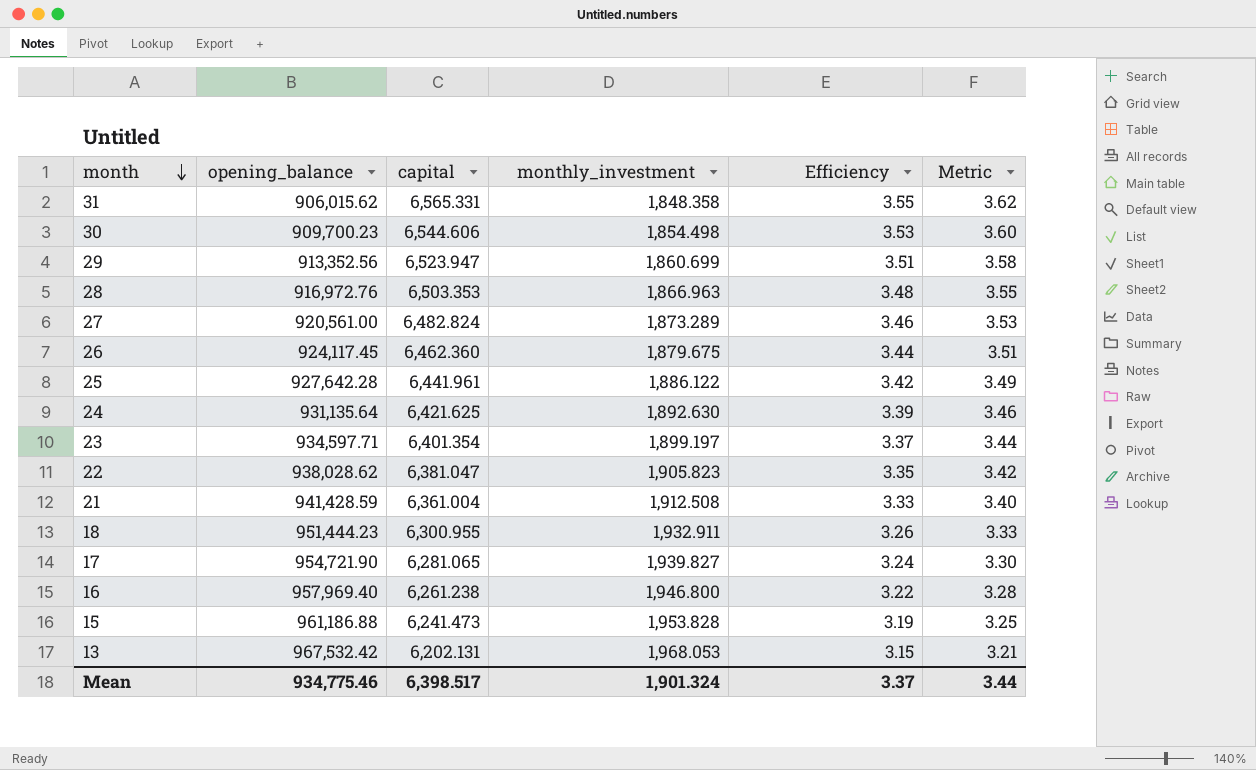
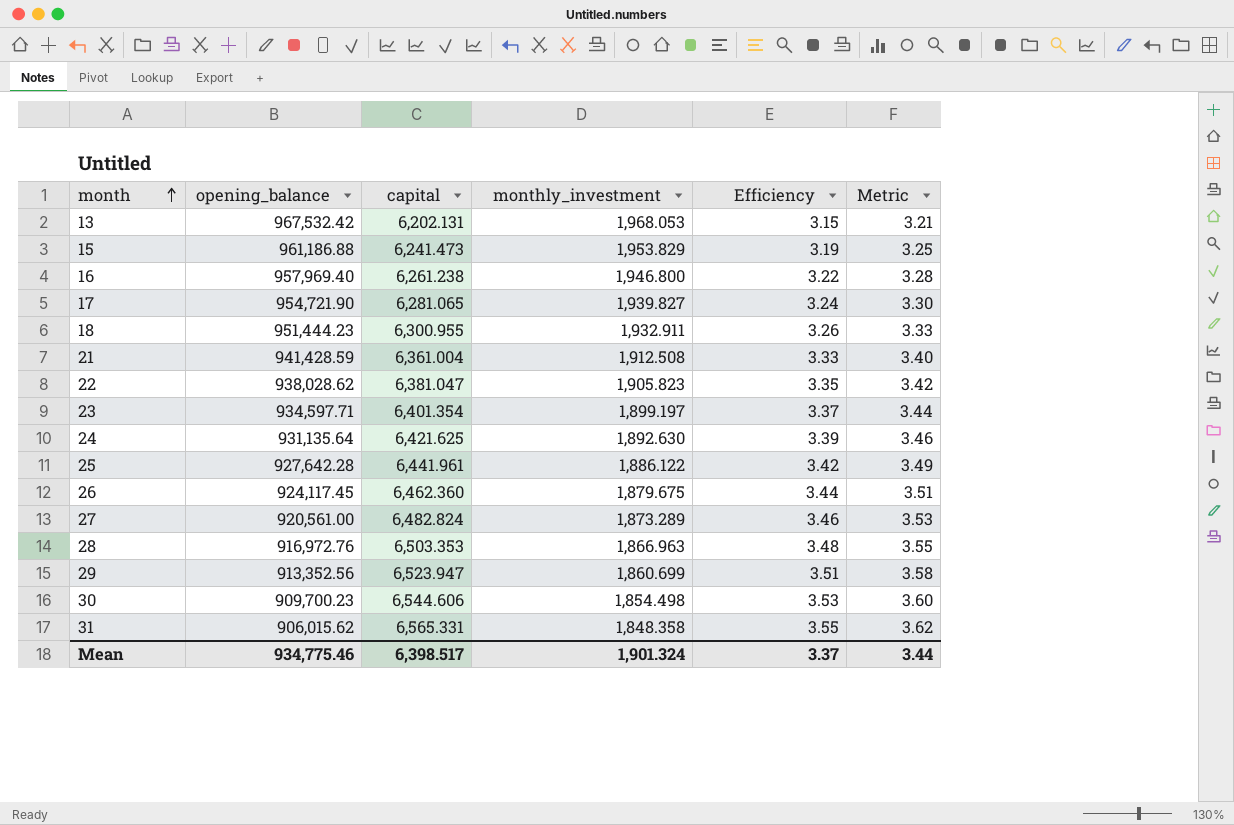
row order: month descending -> month ascending
15 | monthly_investment: 1,953.828 -> 1,953.829

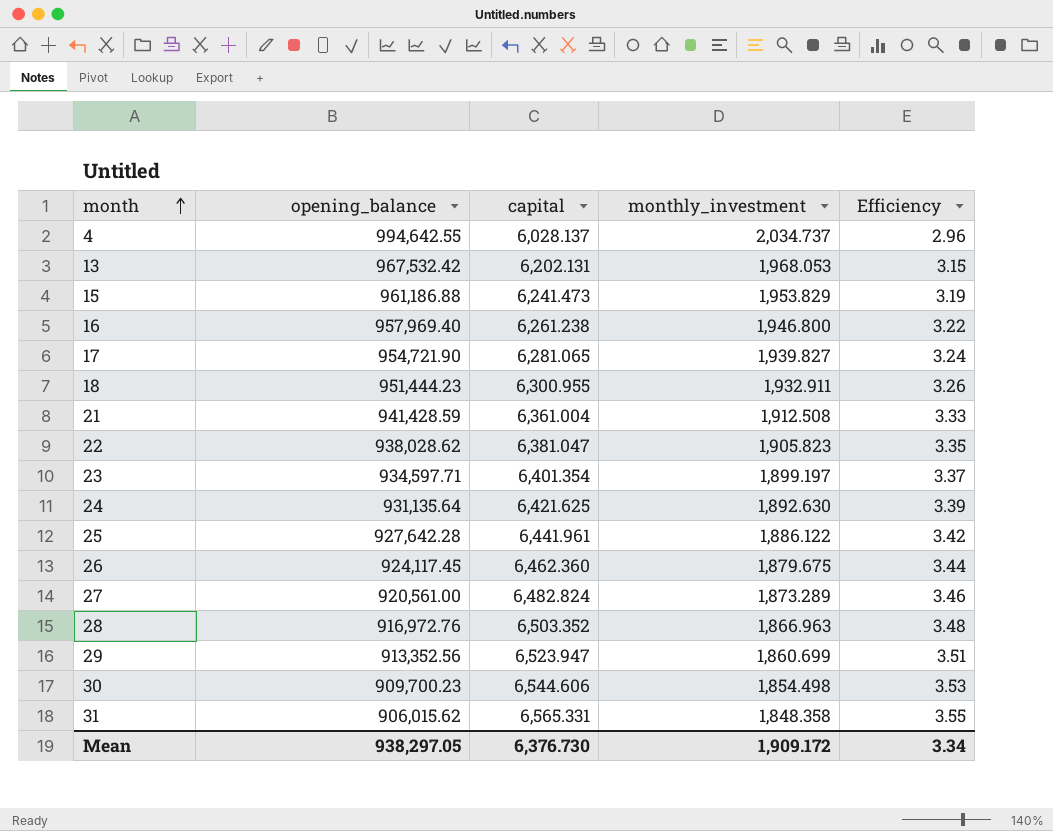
column Metric | formula: [Efficiency] * 1.02 -> none
row 4: none -> 994,642.55 | 6,028.137 | 2,034.737 | 2.96
28 | capital: 6,503.353 -> 6,503.352
Mean | opening_balance: 934,775.46 -> 938,297.05
Mean | capital: 6,398.517 -> 6,376.730
Mean | monthly_investment: 1,901.324 -> 1,909.172
Mean | Efficiency: 3.37 -> 3.34

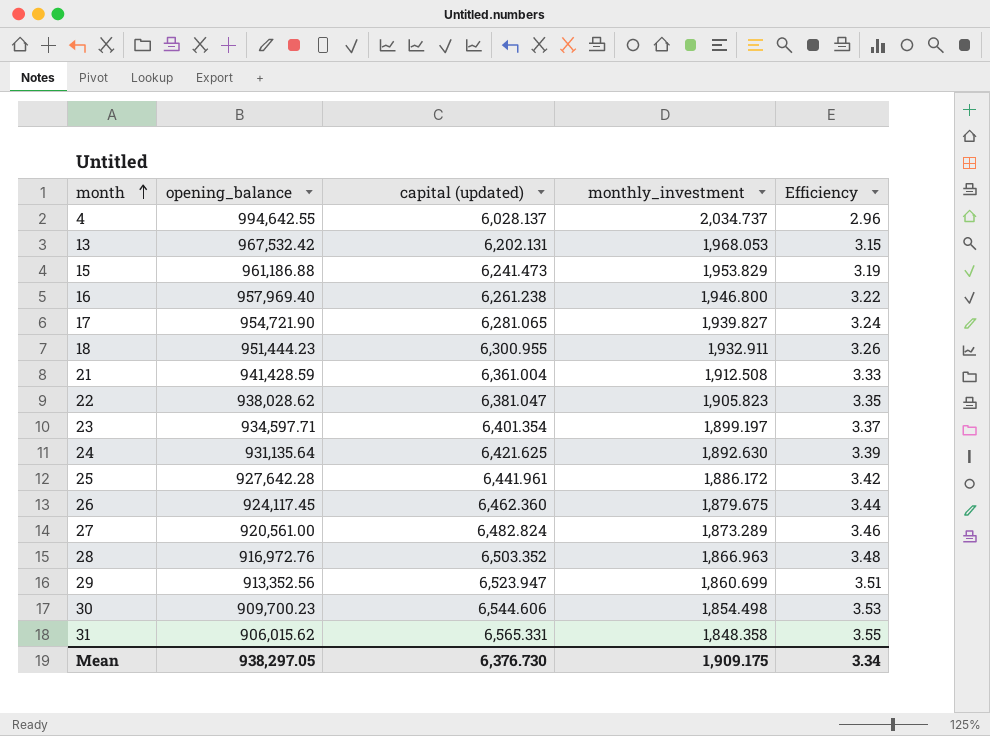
column name: capital -> capital (updated)
25 | monthly_investment: 1,886.122 -> 1,886.172
Mean | monthly_investment: 1,909.172 -> 1,909.175

